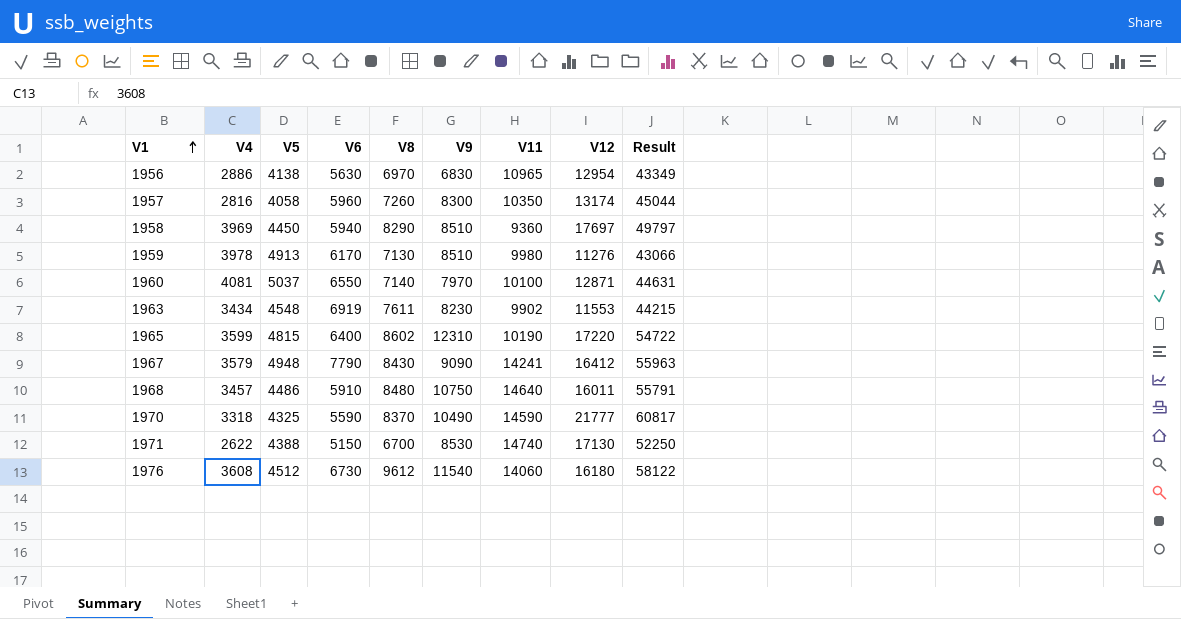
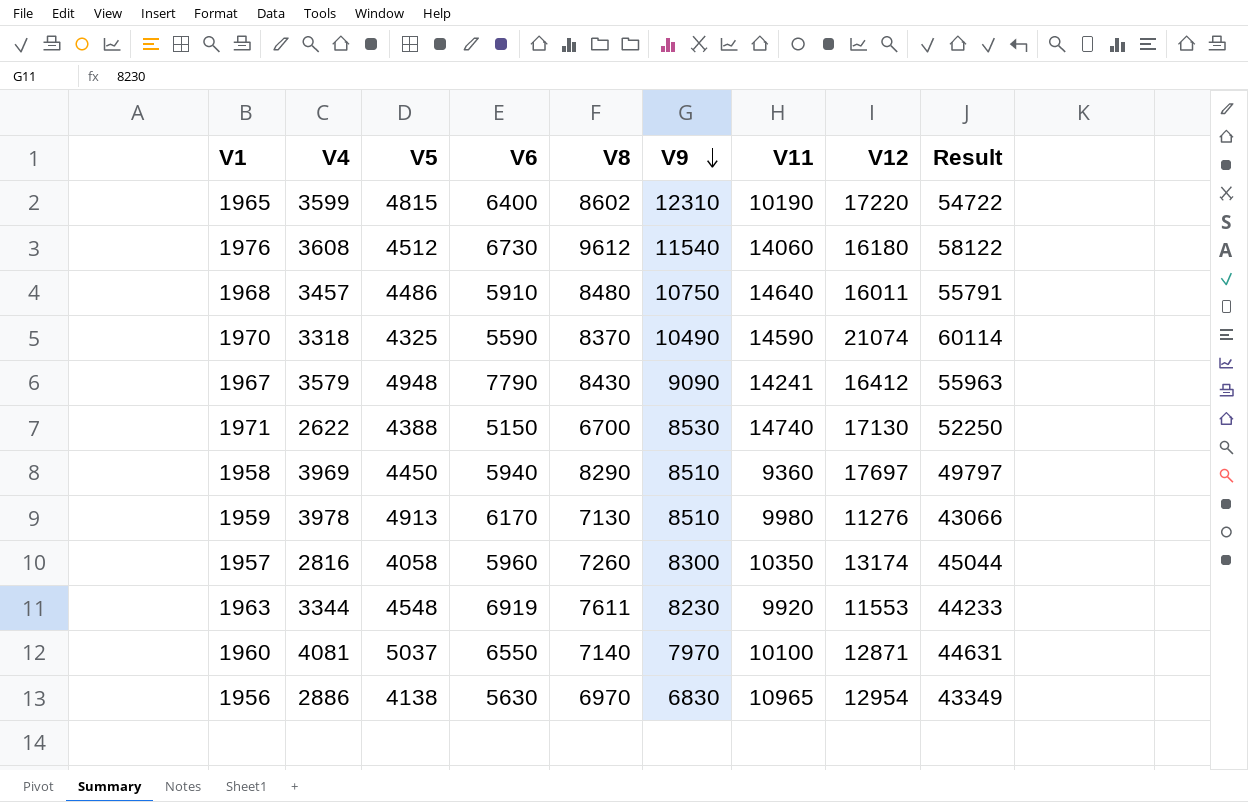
row order: V1 ascending -> V9 descending
1970 | V12: 21777 -> 21074
1970 | Result: 60817 -> 60114
1963 | V4: 3434 -> 3344
1963 | V11: 9902 -> 9920
1963 | Result: 44215 -> 44233

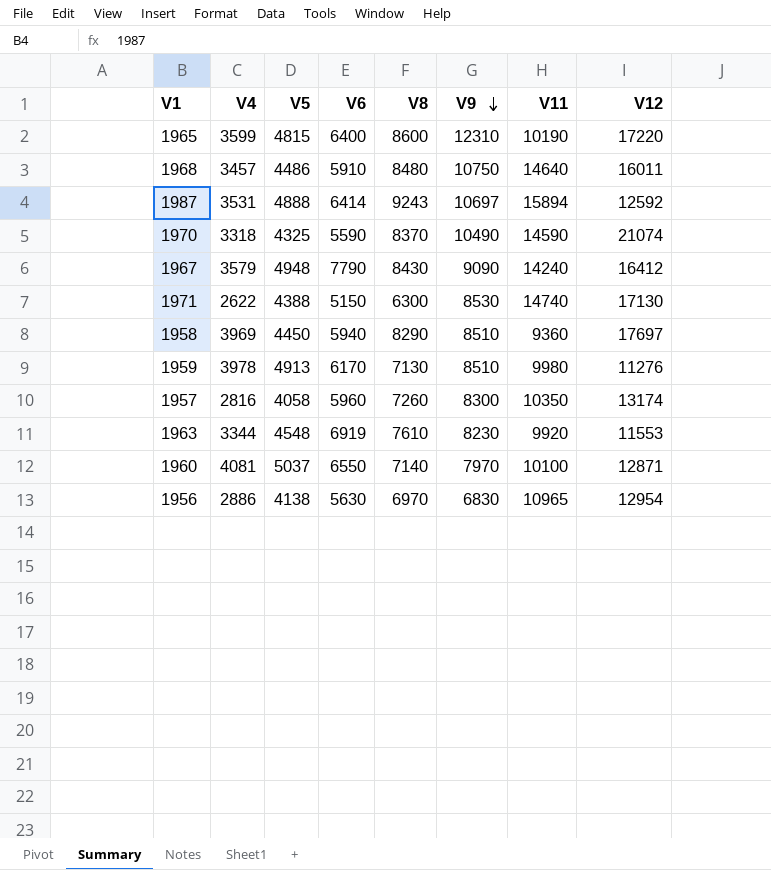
column Result | formula: [V6] + [V8] + [V9] + [V11] + [V12] -> none
row 1976: 3608 | 4512 | 6730 | 9612 | 11540 | 14060 | 16180 | 58122 -> none
1965 | V8: 8602 -> 8600
row 1987: none -> 3531 | 4888 | 6414 | 9243 | 10697 | 15894 | 12592
1967 | V11: 14241 -> 14240
1971 | V8: 6700 -> 6300
1963 | V8: 7611 -> 7610

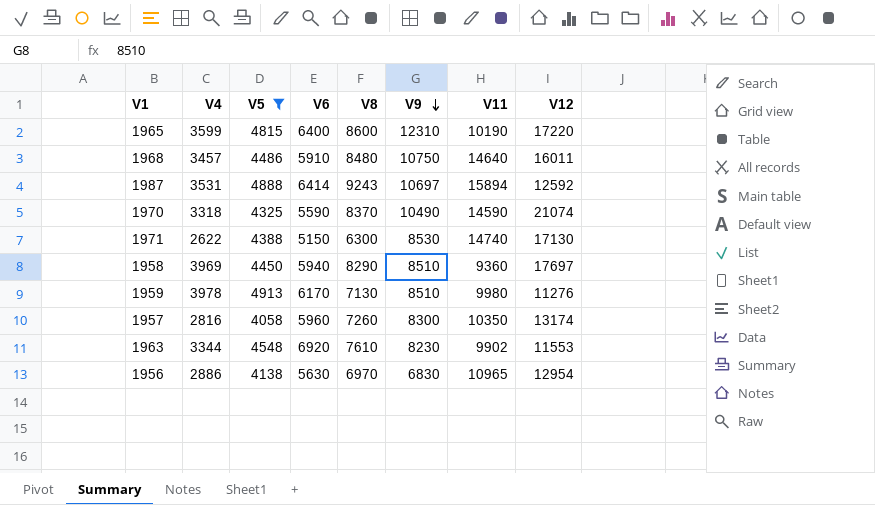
filter: none -> V5 <= 4913
1963 | V6: 6919 -> 6920
1963 | V11: 9920 -> 9902

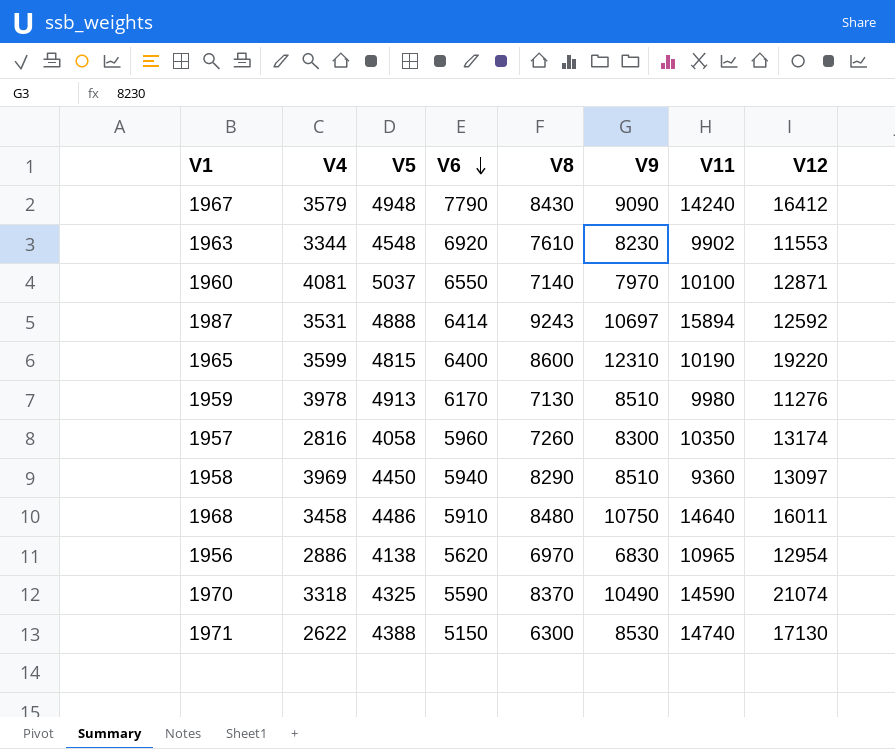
filter: V5 <= 4913 -> none
row order: V9 descending -> V6 descending
1965 | V12: 17220 -> 19220
1958 | V12: 17697 -> 13097
1968 | V4: 3457 -> 3458
1956 | V6: 5630 -> 5620

